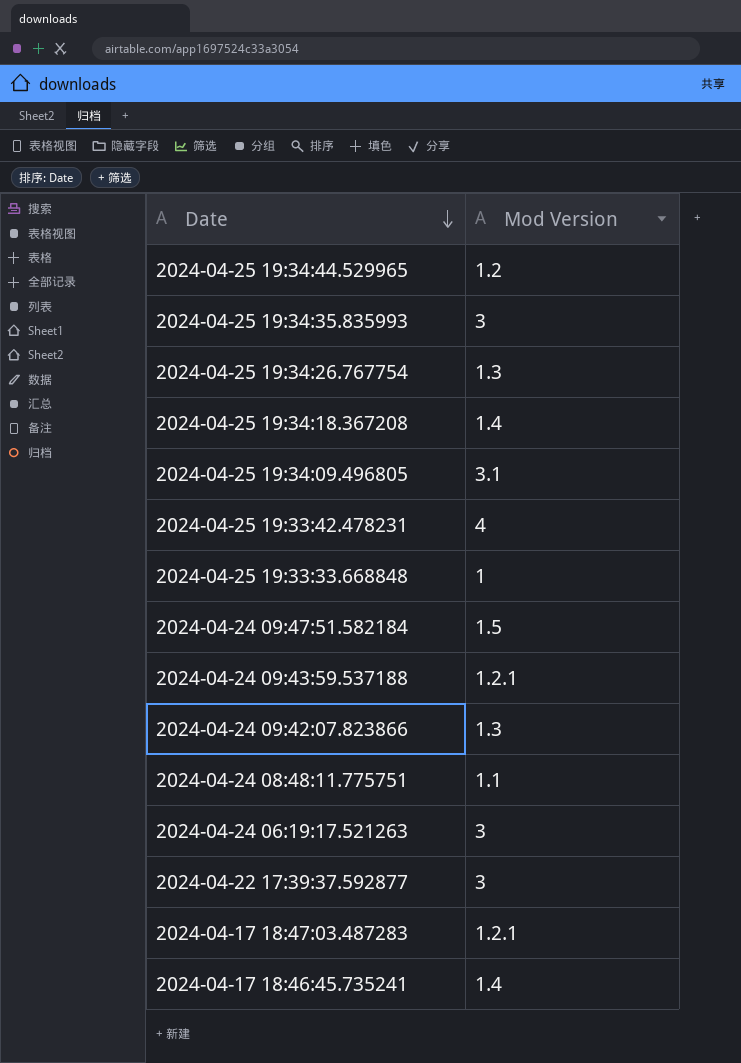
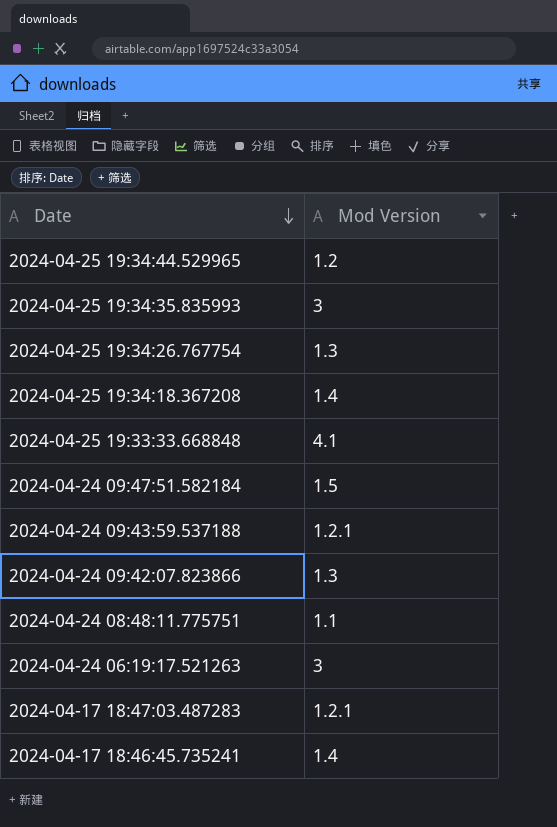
row 2024-04-25 19:34:09.496805: 3.1 -> none
row 2024-04-25 19:33:42.478231: 4 -> none
row 2024-04-22 17:39:37.592877: 3 -> none
2024-04-25 19:33:33.668848 | Mod Version: 1 -> 4.1

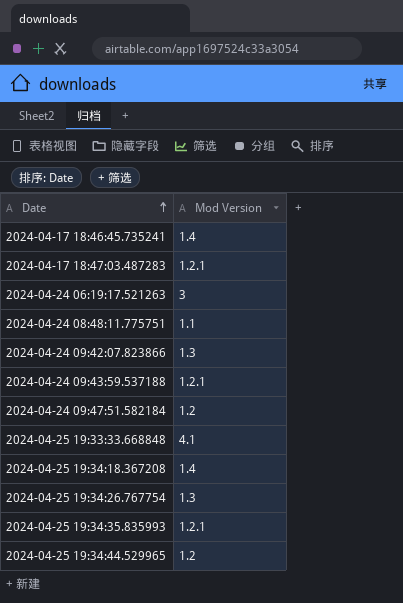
row order: Date descending -> Date ascending
2024-04-24 09:47:51.582184 | Mod Version: 1.5 -> 1.2
2024-04-25 19:34:35.835993 | Mod Version: 3 -> 1.2.1

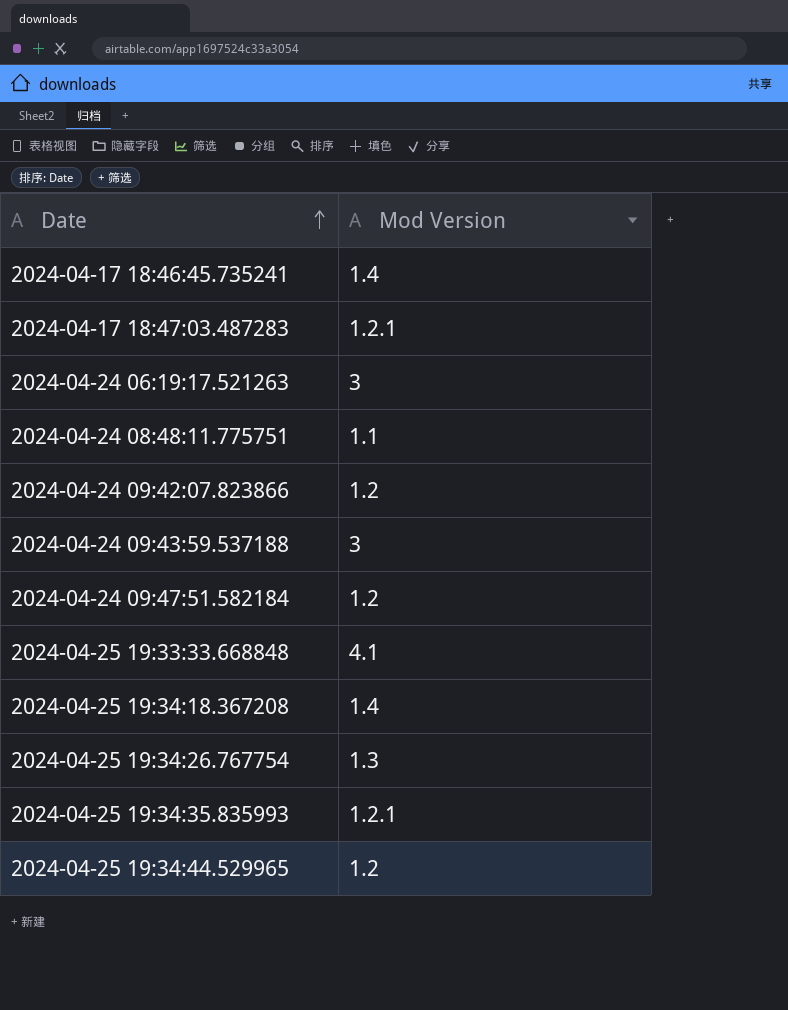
2024-04-24 09:42:07.823866 | Mod Version: 1.3 -> 1.2
2024-04-24 09:43:59.537188 | Mod Version: 1.2.1 -> 3

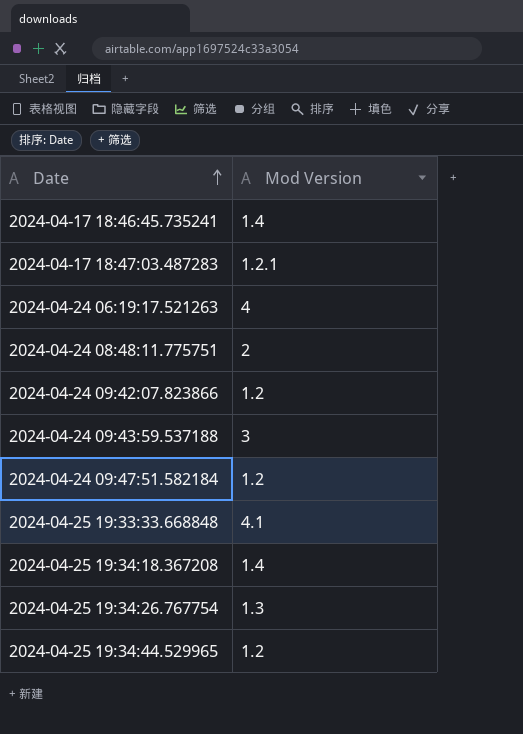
row 2024-04-25 19:34:35.835993: 1.2.1 -> none
2024-04-24 06:19:17.521263 | Mod Version: 3 -> 4
2024-04-24 08:48:11.775751 | Mod Version: 1.1 -> 2

